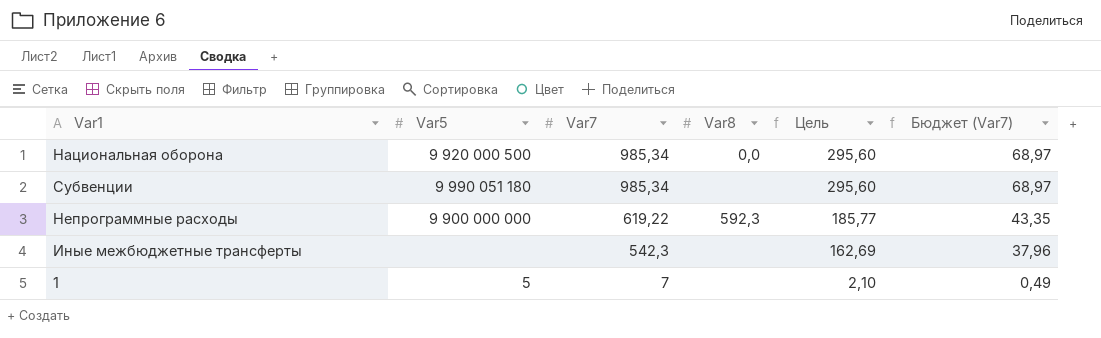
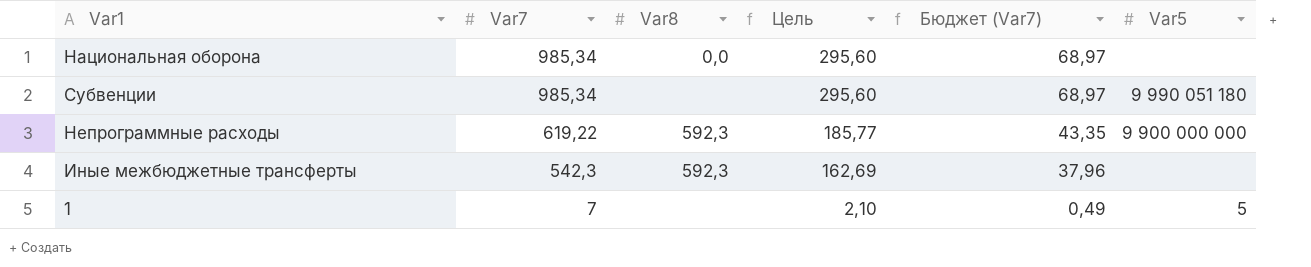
column Var5 | position: 2 -> 6
Национальная оборона | Var5: 9 920 000 500 -> none
Иные межбюджетные трансферты | Var8: none -> 592,3

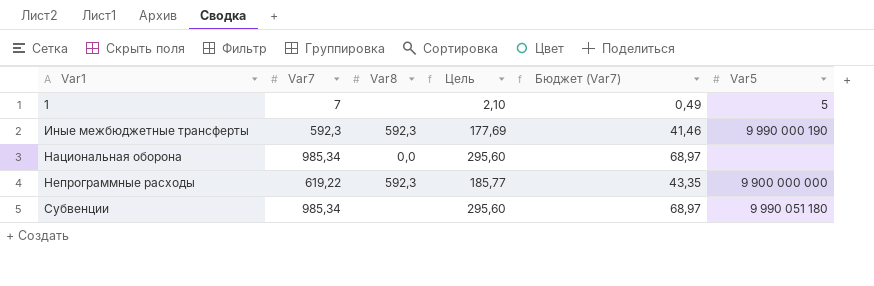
row order: Var7 descending -> Var1 ascending
Иные межбюджетные трансферты | Var7: 542,3 -> 592,3
Иные межбюджетные трансферты | Цель: 162,69 -> 177,69
Иные межбюджетные трансферты | Бюджет (Var7): 37,96 -> 41,46
Иные межбюджетные трансферты | Var5: none -> 9 990 000 190

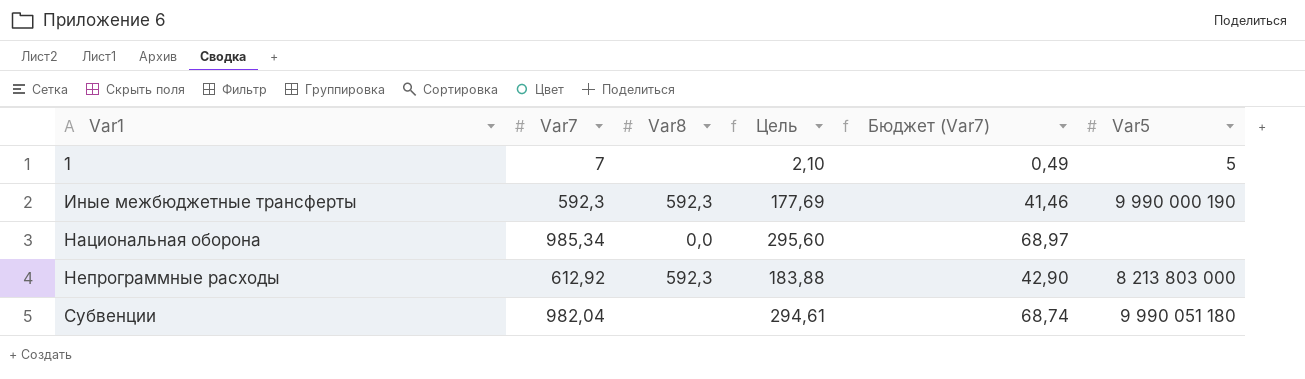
Непрограммные расходы | Var7: 619,22 -> 612,92
Непрограммные расходы | Цель: 185,77 -> 183,88
Непрограммные расходы | Бюджет (Var7): 43,35 -> 42,90
Непрограммные расходы | Var5: 9 900 000 000 -> 8 213 803 000
Субвенции | Var7: 985,34 -> 982,04
Субвенции | Цель: 295,60 -> 294,61
Субвенции | Бюджет (Var7): 68,97 -> 68,74

